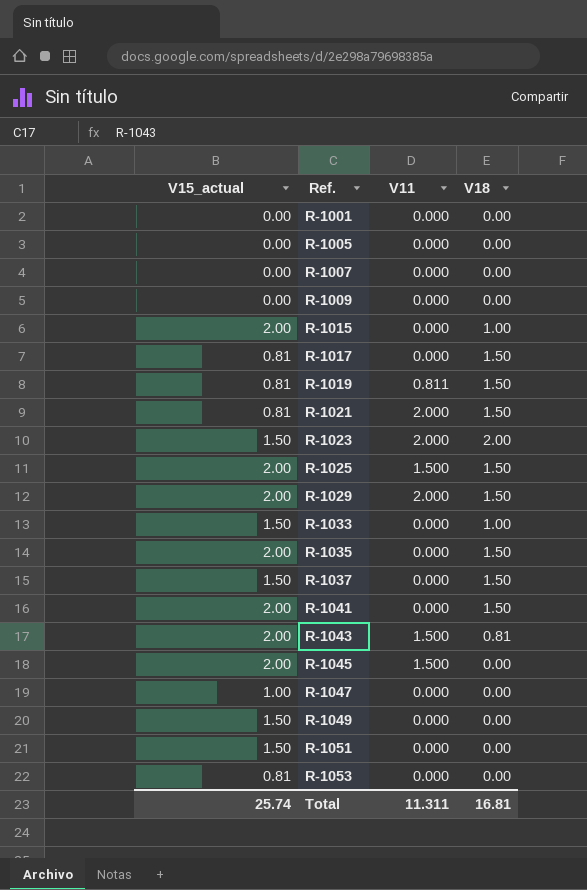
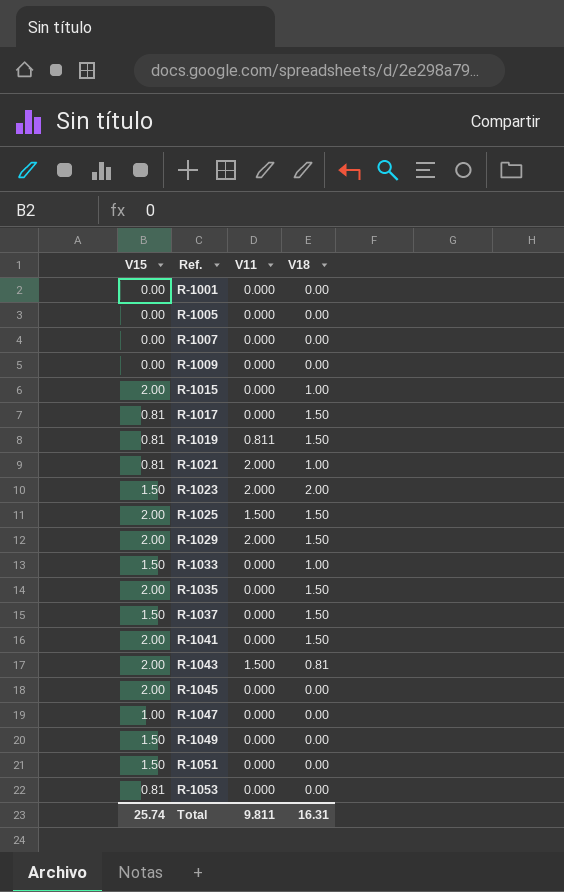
column name: V15_actual -> V15
R-1021 | V18: 1.50 -> 1.00
R-1045 | V11: 1.500 -> 0.000
Total | V11: 11.311 -> 9.811
Total | V18: 16.81 -> 16.31

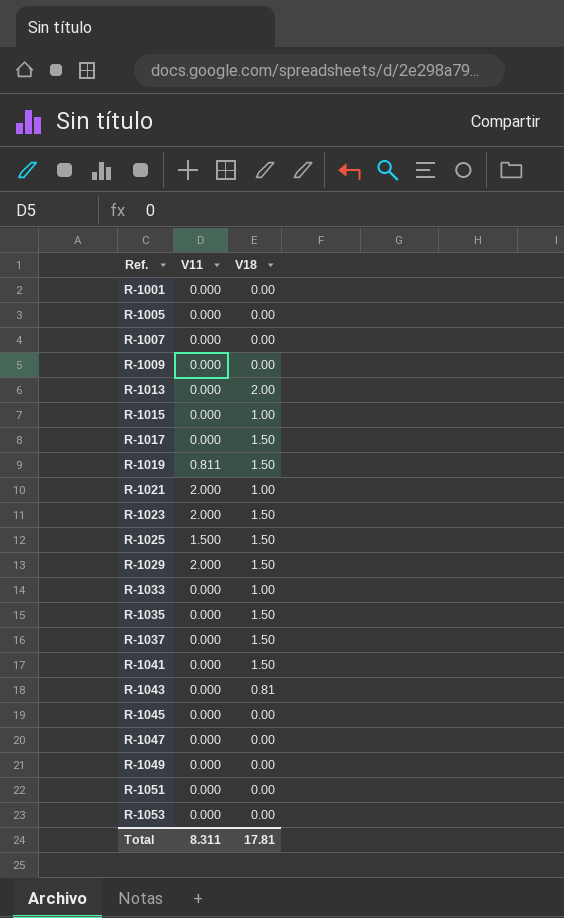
column V15 | position: 1 -> none
row R-1013: none -> 0.000 | 2.00
R-1023 | V18: 2.00 -> 1.50
R-1043 | V11: 1.500 -> 0.000
Total | V11: 9.811 -> 8.311
Total | V18: 16.31 -> 17.81

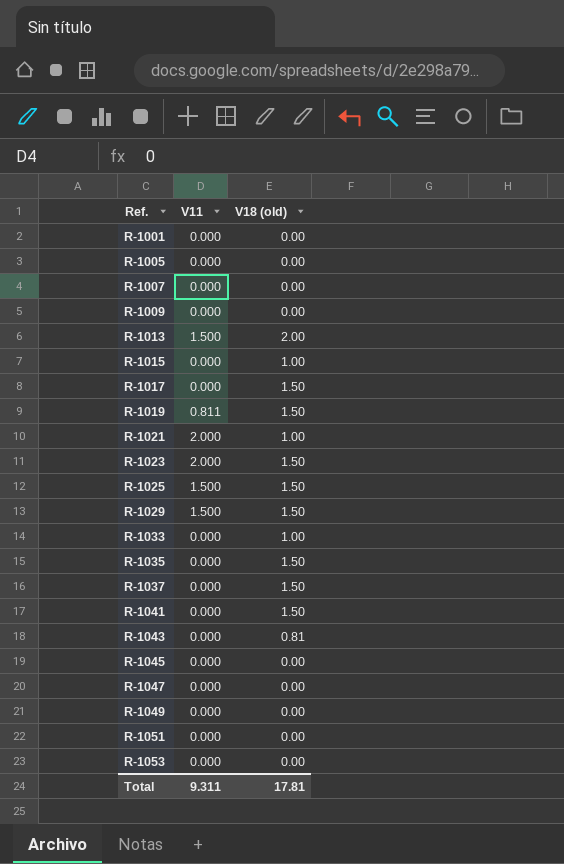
column name: V18 -> V18 (old)
R-1013 | V11: 0.000 -> 1.500
R-1029 | V11: 2.000 -> 1.500
Total | V11: 8.311 -> 9.311

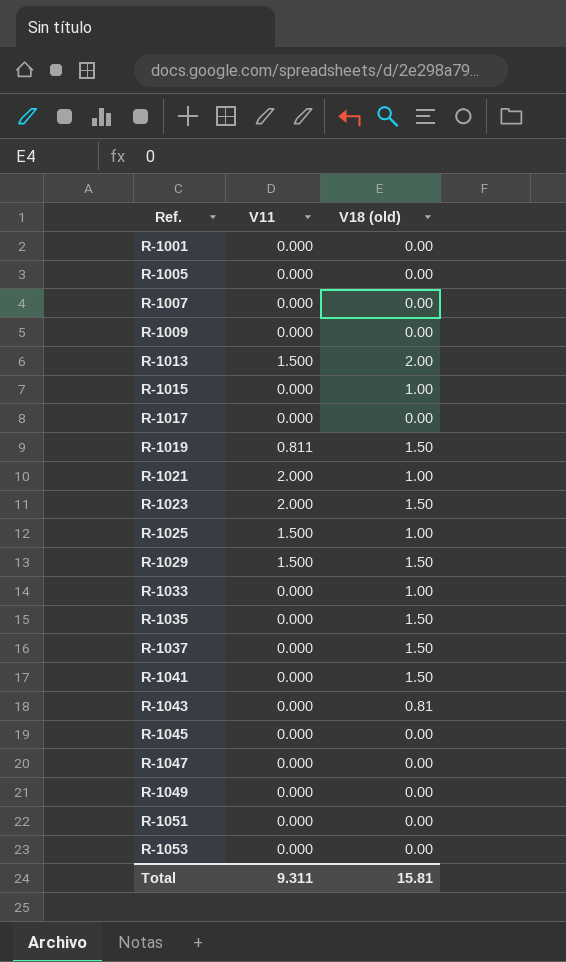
R-1017 | V18 (old): 1.50 -> 0.00
R-1025 | V18 (old): 1.50 -> 1.00
Total | V18 (old): 17.81 -> 15.81

